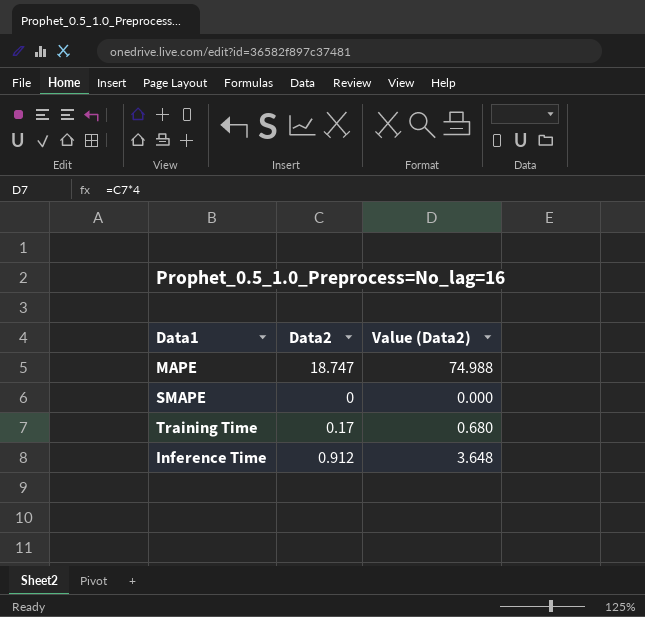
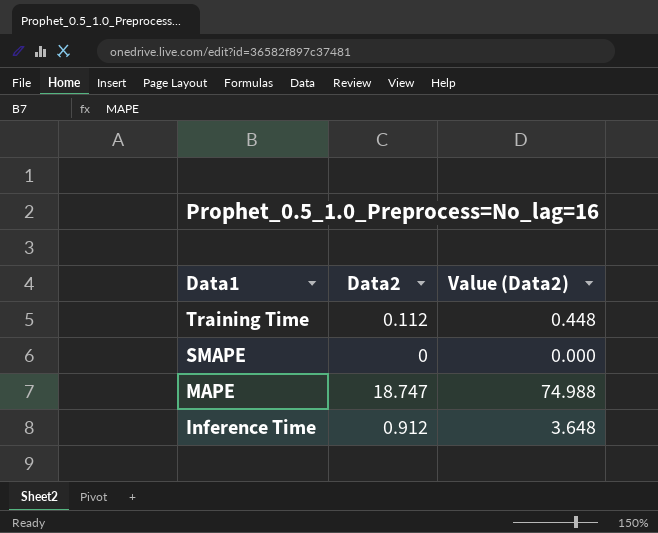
row order: none -> Data1 descending
Training Time | Data2: 0.17 -> 0.112
Training Time | Value (Data2): 0.680 -> 0.448

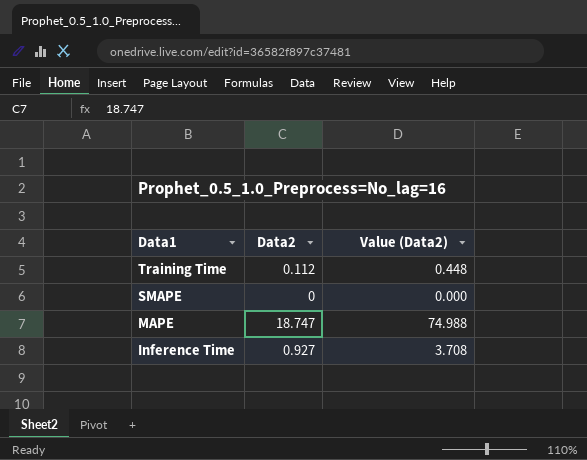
Inference Time | Data2: 0.912 -> 0.927
Inference Time | Value (Data2): 3.648 -> 3.708

